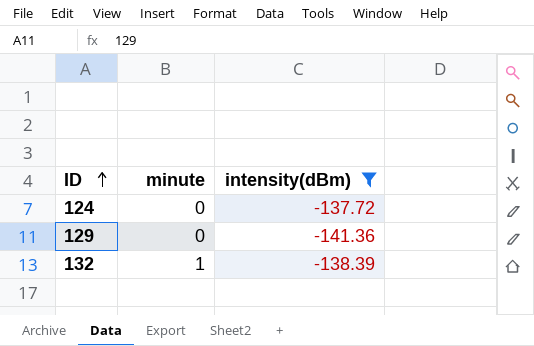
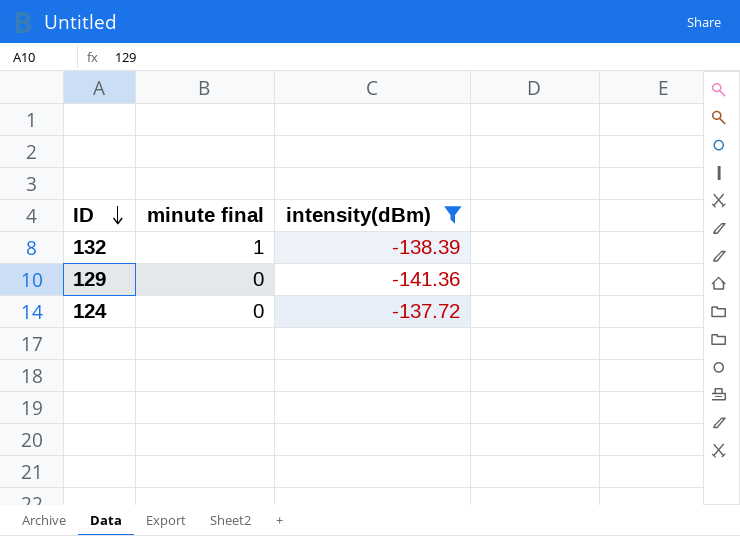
row order: ID ascending -> ID descending
column name: minute -> minute final

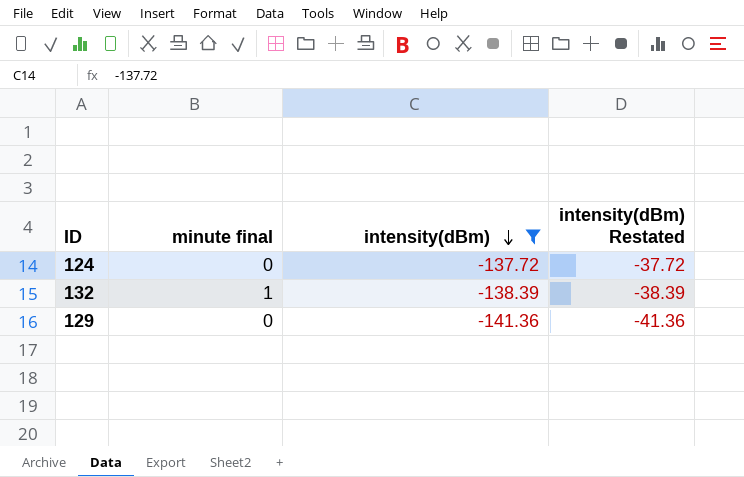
row order: ID descending -> intensity(dBm) descending
column intensity(dBm) Restated | formula: none -> [intensity(dBm)] + 100

